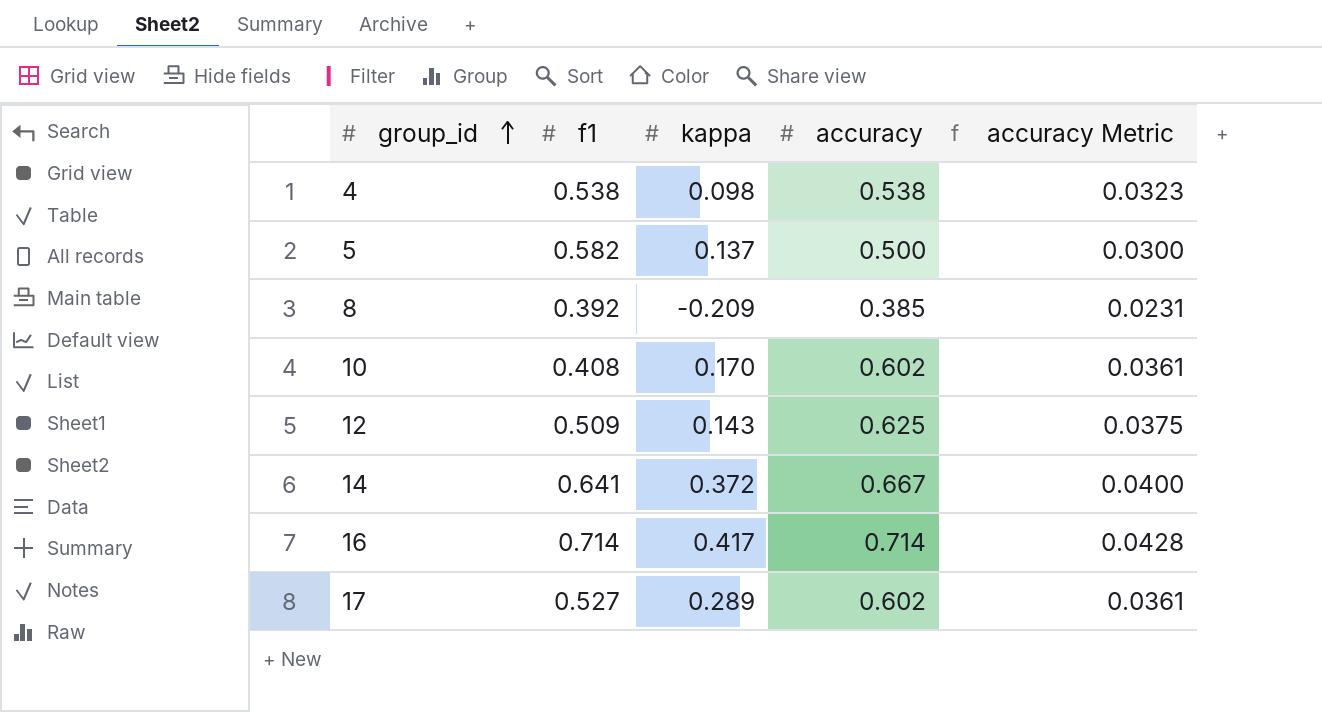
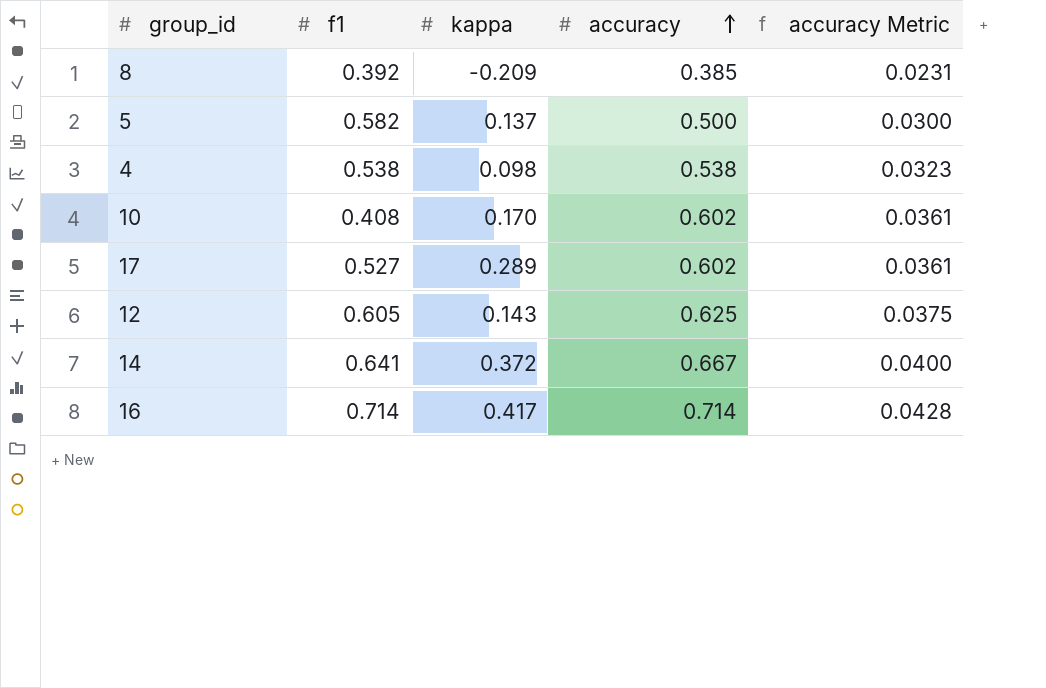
row order: group_id ascending -> accuracy ascending
12 | f1: 0.509 -> 0.605

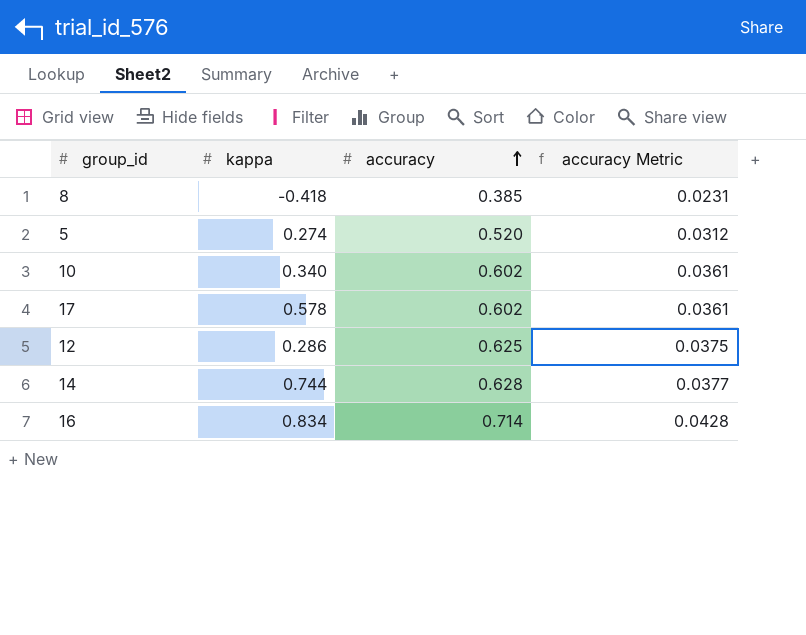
column f1 | position: 2 -> none
row 4: 0.538 | 0.098 | 0.538 | 0.0323 -> none
8 | kappa: -0.209 -> -0.418
5 | kappa: 0.137 -> 0.274
5 | accuracy: 0.500 -> 0.520
5 | accuracy Metric: 0.0300 -> 0.0312
10 | kappa: 0.170 -> 0.340
17 | kappa: 0.289 -> 0.578
12 | kappa: 0.143 -> 0.286
14 | kappa: 0.372 -> 0.744
14 | accuracy: 0.667 -> 0.628
14 | accuracy Metric: 0.0400 -> 0.0377
16 | kappa: 0.417 -> 0.834

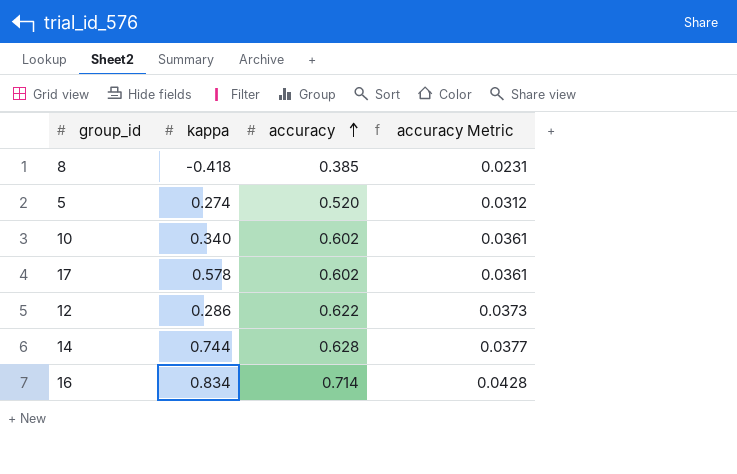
12 | accuracy: 0.625 -> 0.622
12 | accuracy Metric: 0.0375 -> 0.0373

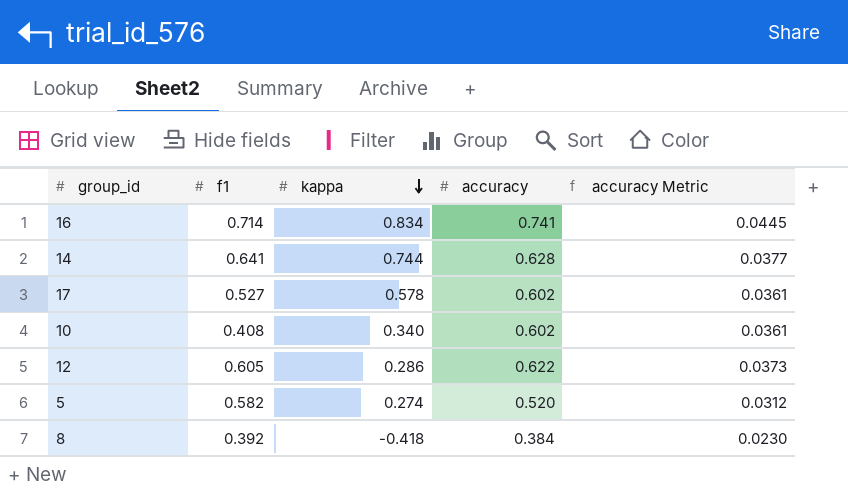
row order: accuracy ascending -> kappa descending
column f1 | position: none -> 2
16 | accuracy: 0.714 -> 0.741
16 | accuracy Metric: 0.0428 -> 0.0445
8 | accuracy: 0.385 -> 0.384
8 | accuracy Metric: 0.0231 -> 0.0230

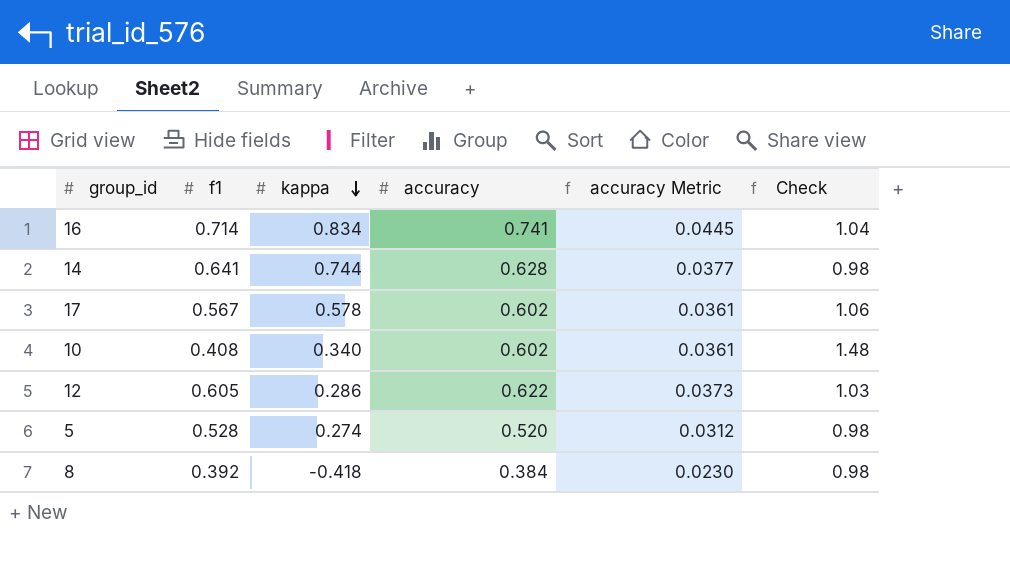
column Check | formula: none -> [accuracy] / [f1]
17 | f1: 0.527 -> 0.567
5 | f1: 0.582 -> 0.528

